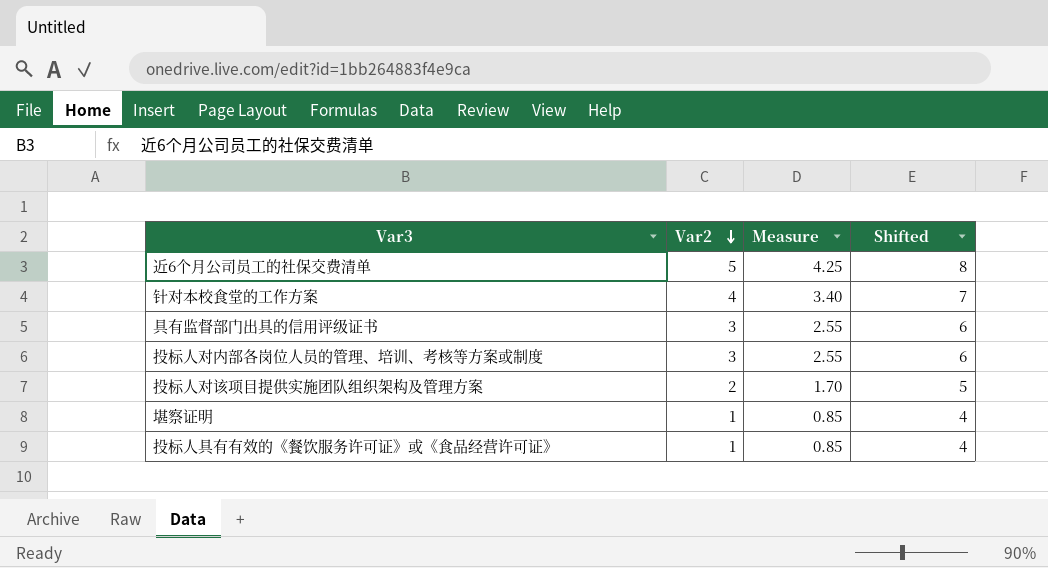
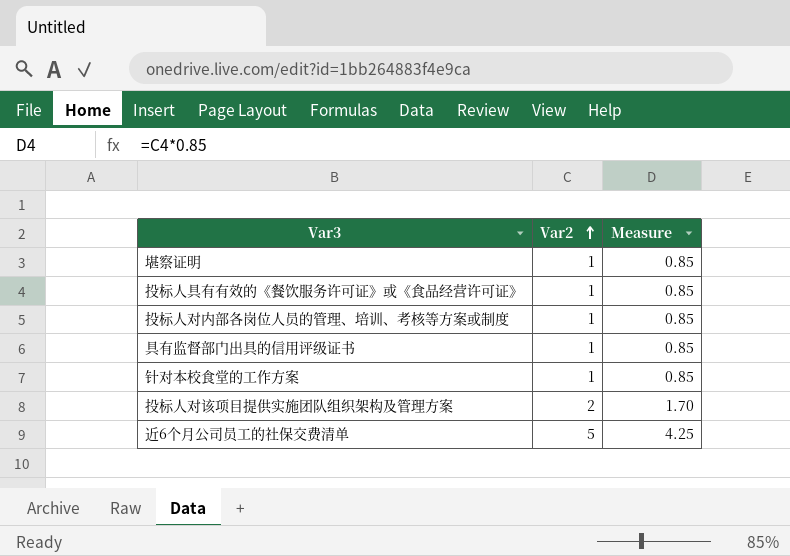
row order: Var2 descending -> Var2 ascending
column Shifted | formula: [Var2] + 3 -> none
投标人对内部各岗位人员的管理、培训、考核等方案或制度 | Var2: 3 -> 1
投标人对内部各岗位人员的管理、培训、考核等方案或制度 | Measure: 2.55 -> 0.85
具有监督部门出具的信用评级证书 | Var2: 3 -> 1
具有监督部门出具的信用评级证书 | Measure: 2.55 -> 0.85
针对本校食堂的工作方案 | Var2: 4 -> 1
针对本校食堂的工作方案 | Measure: 3.40 -> 0.85

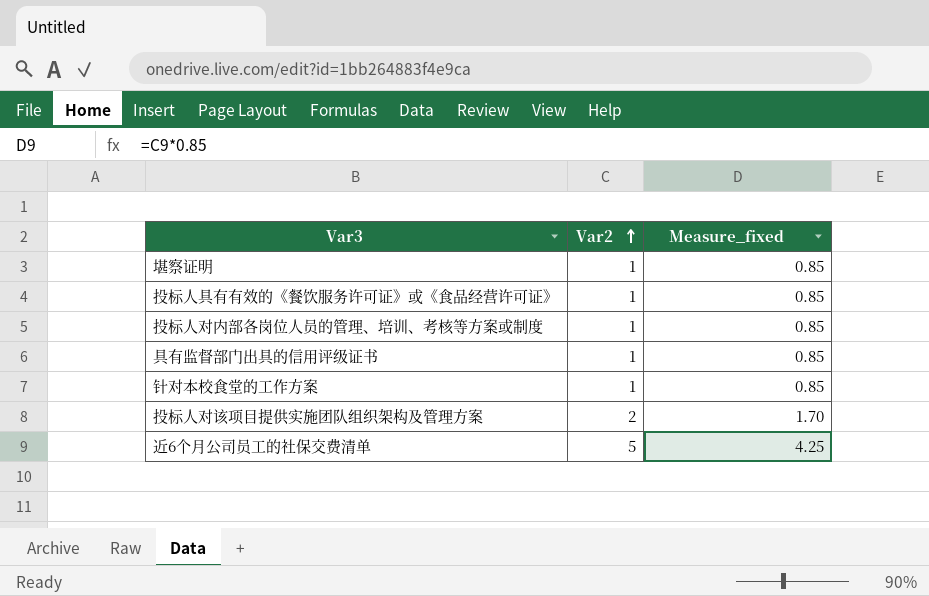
column name: Measure -> Measure_fixed

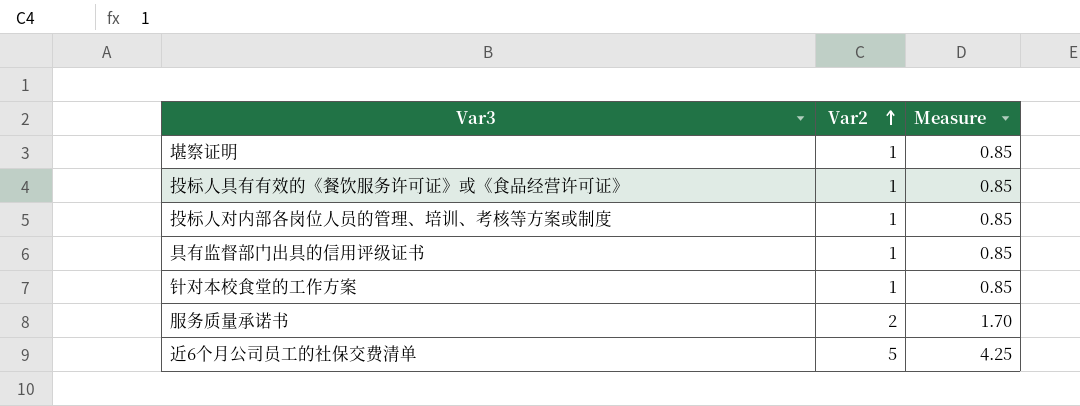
column name: Measure_fixed -> Measure
row 投标人对该项目提供实施团队组织架构及管理方案: 2 | 1.70 -> none
row 服务质量承诺书: none -> 2 | 1.70

